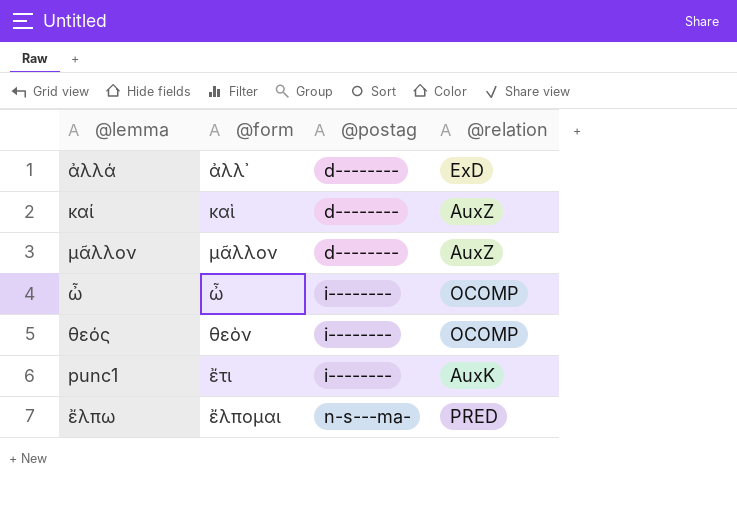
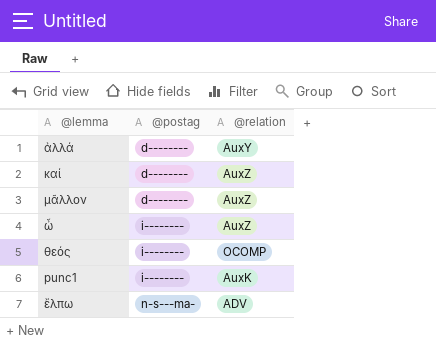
column @form | position: 2 -> none
ἀλλά | @relation: ExD -> AuxY
ὦ | @relation: OCOMP -> AuxZ
ἔλπω | @relation: PRED -> ADV

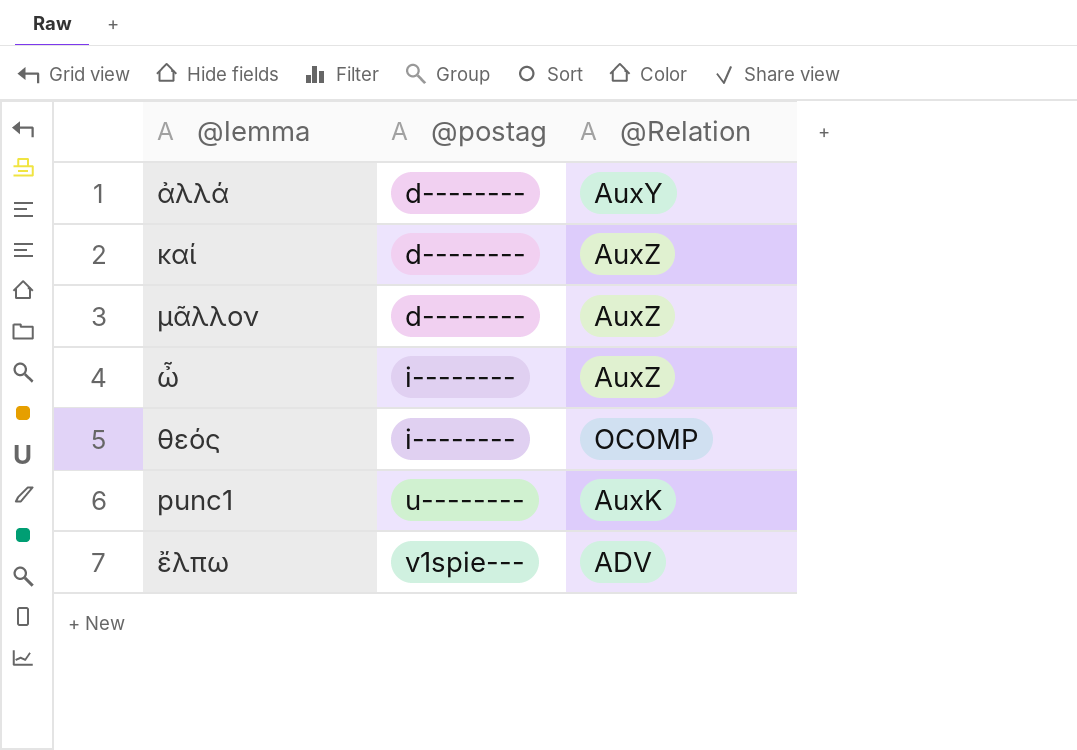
column name: @relation -> @Relation
punc1 | @postag: i-------- -> u--------
ἔλπω | @postag: n-s---ma- -> v1spie---

